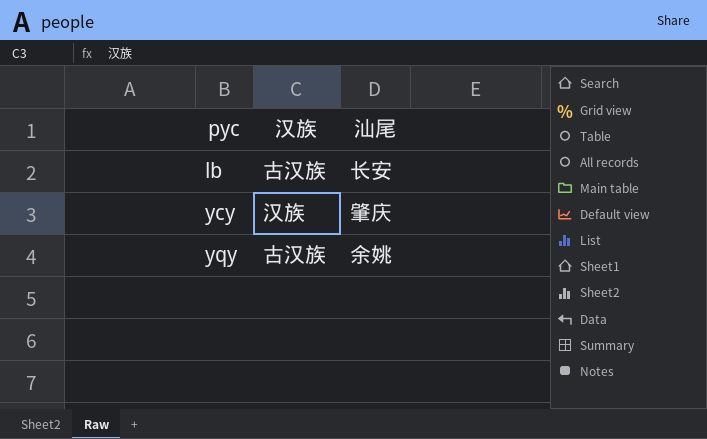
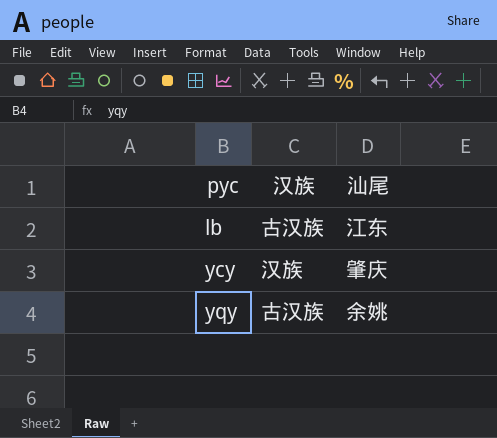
lb | 汕尾: 长安 -> 江东

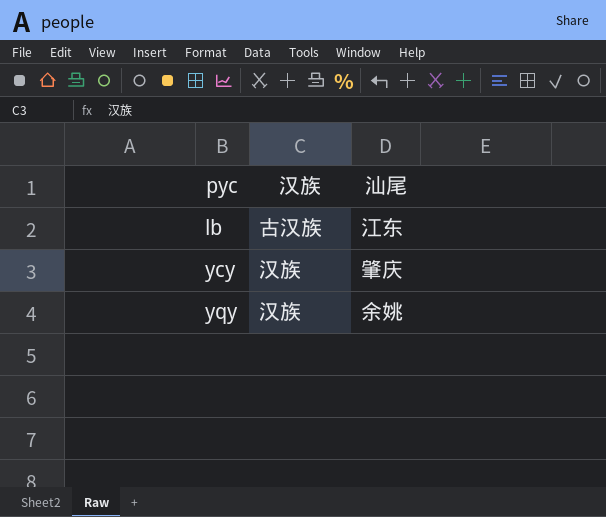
yqy | 汉族: 古汉族 -> 汉族

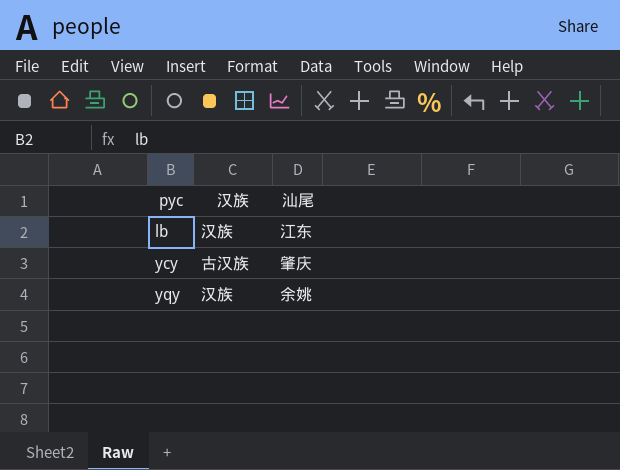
lb | 汉族: 古汉族 -> 汉族
ycy | 汉族: 汉族 -> 古汉族

